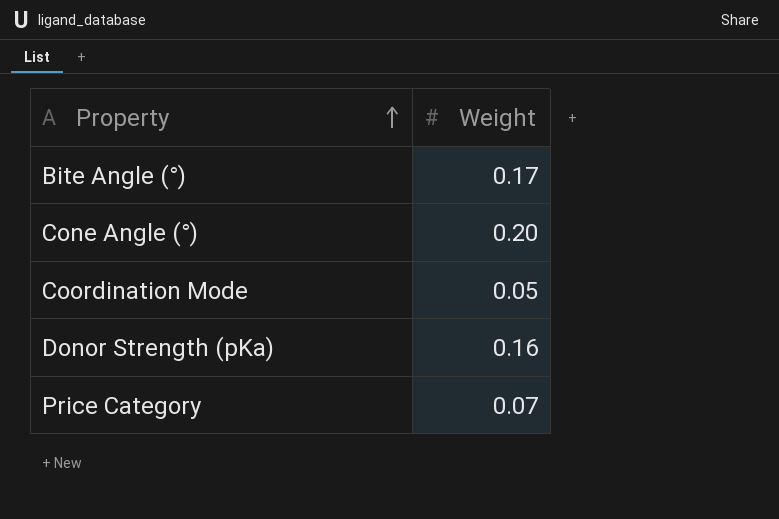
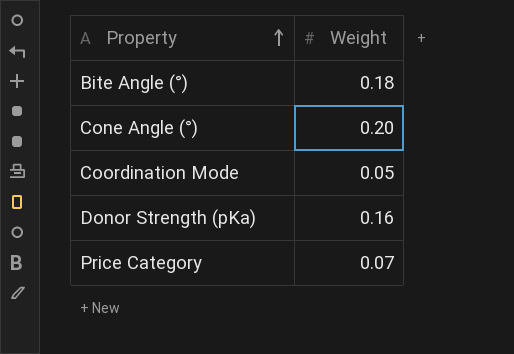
Bite Angle (°) | Weight: 0.17 -> 0.18

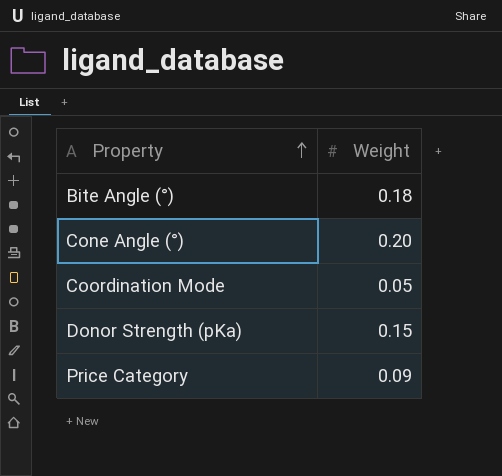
Donor Strength (pKa) | Weight: 0.16 -> 0.15
Price Category | Weight: 0.07 -> 0.09

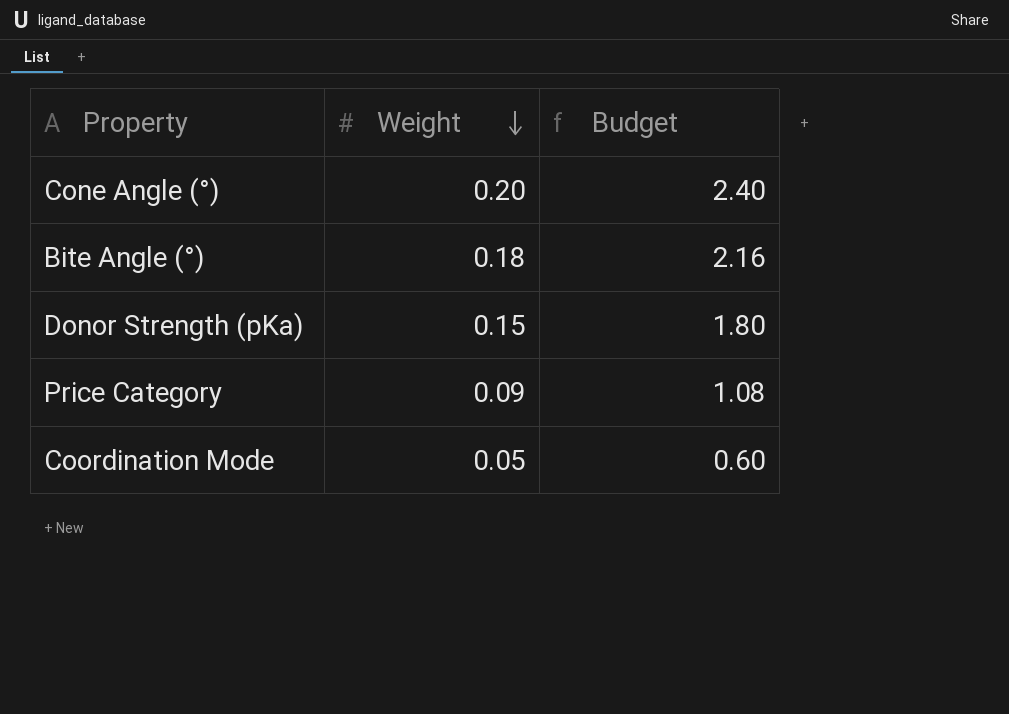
row order: Property ascending -> Weight descending
column Budget | formula: none -> [Weight] * 12

